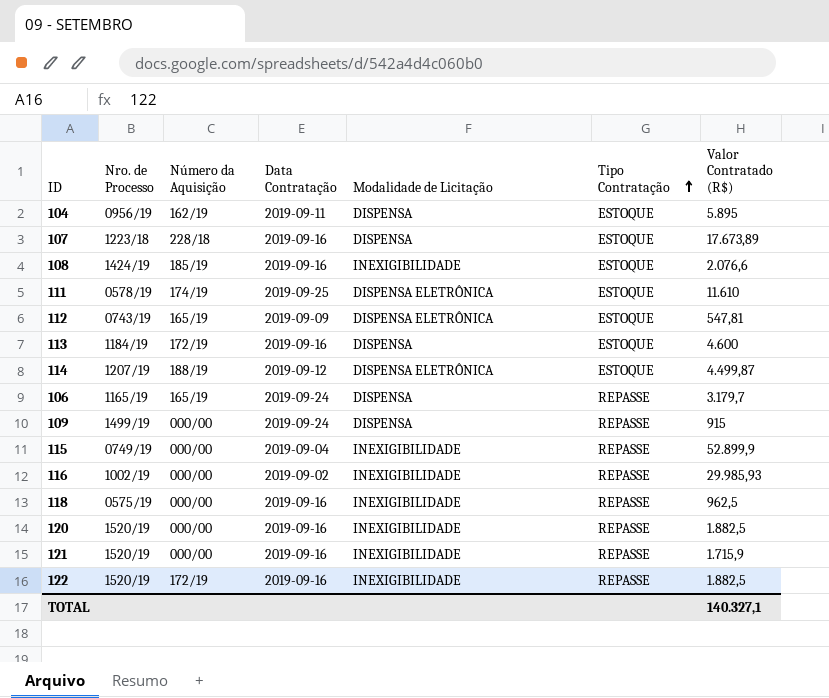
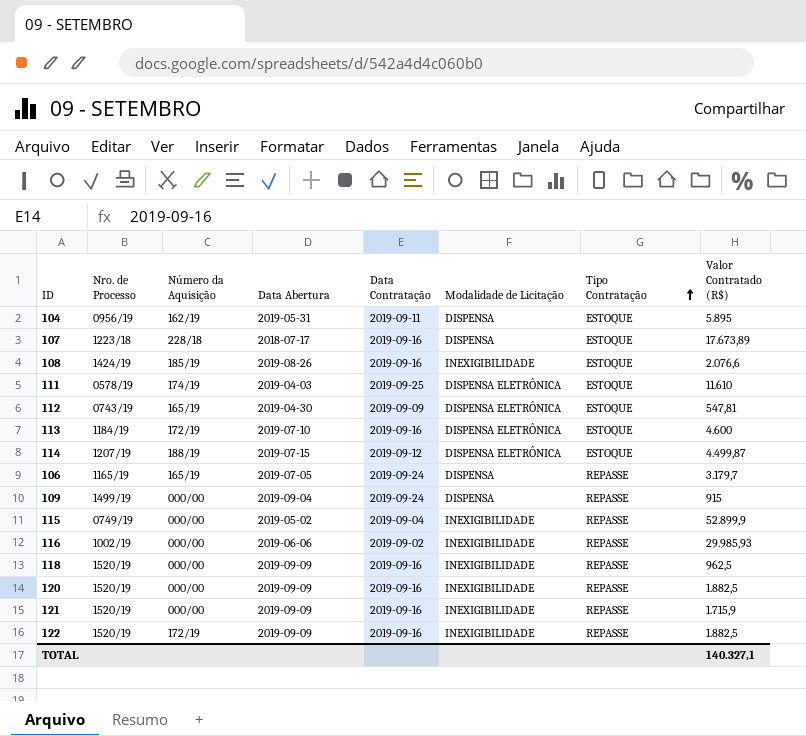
column Data Abertura | position: none -> 4
113 | Modalidade de Licitação: DISPENSA -> DISPENSA ELETRÔNICA
118 | Nro. de Processo: 0575/19 -> 1520/19

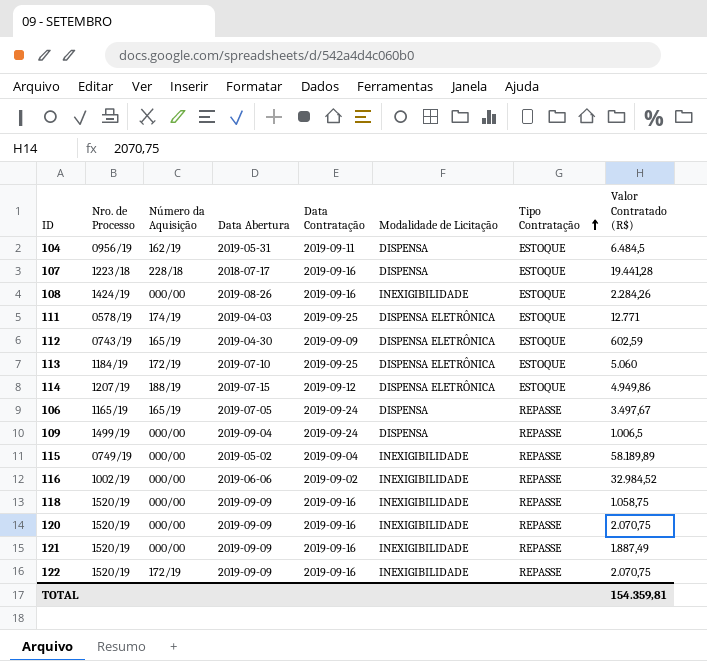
104 | Valor Contratado (R$): 5.895 -> 6.484,5
107 | Valor Contratado (R$): 17.673,89 -> 19.441,28
108 | Número da Aquisição: 185/19 -> 000/00
108 | Valor Contratado (R$): 2.076,6 -> 2.284,26
111 | Valor Contratado (R$): 11.610 -> 12.771
112 | Valor Contratado (R$): 547,81 -> 602,59
113 | Data Contratação: 2019-09-16 -> 2019-09-25
113 | Valor Contratado (R$): 4.600 -> 5.060
114 | Valor Contratado (R$): 4.499,87 -> 4.949,86
106 | Valor Contratado (R$): 3.179,7 -> 3.497,67
109 | Valor Contratado (R$): 915 -> 1.006,5
115 | Valor Contratado (R$): 52.899,9 -> 58.189,89
116 | Valor Contratado (R$): 29.985,93 -> 32.984,52
118 | Valor Contratado (R$): 962,5 -> 1.058,75
120 | Valor Contratado (R$): 1.882,5 -> 2.070,75
121 | Valor Contratado (R$): 1.715,9 -> 1.887,49
122 | Valor Contratado (R$): 1.882,5 -> 2.070,75
TOTAL | Valor Contratado (R$): 140.327,1 -> 154.359,81

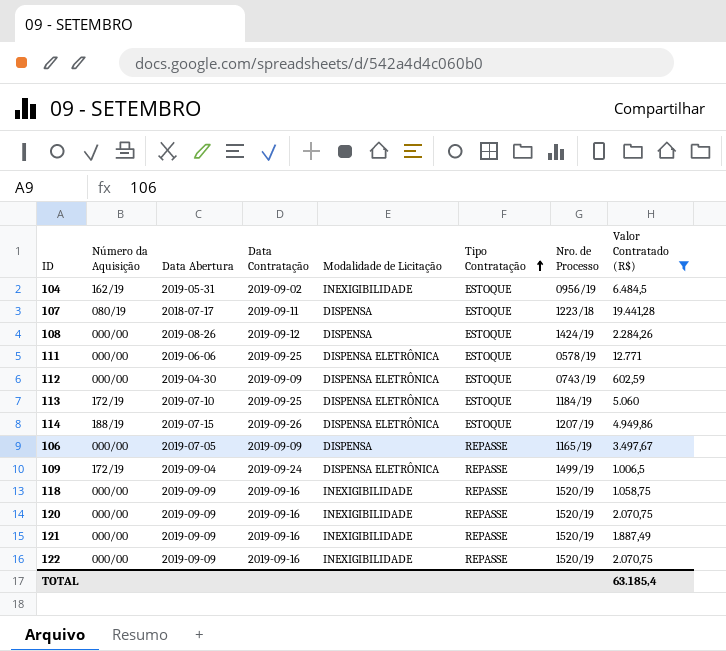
filter: none -> Valor Contratado (R$) <= 19.441,28
column Nro. de Processo | position: 2 -> 7
104 | Data Contratação: 2019-09-11 -> 2019-09-02
104 | Modalidade de Licitação: DISPENSA -> INEXIGIBILIDADE
107 | Número da Aquisição: 228/18 -> 080/19
107 | Data Contratação: 2019-09-16 -> 2019-09-11
108 | Data Contratação: 2019-09-16 -> 2019-09-12
108 | Modalidade de Licitação: INEXIGIBILIDADE -> DISPENSA
111 | Número da Aquisição: 174/19 -> 000/00
111 | Data Abertura: 2019-04-03 -> 2019-06-06
112 | Número da Aquisição: 165/19 -> 000/00
114 | Data Contratação: 2019-09-12 -> 2019-09-26
106 | Número da Aquisição: 165/19 -> 000/00
106 | Data Contratação: 2019-09-24 -> 2019-09-09
109 | Número da Aquisição: 000/00 -> 172/19
109 | Modalidade de Licitação: DISPENSA -> DISPENSA ELETRÔNICA
122 | Número da Aquisição: 172/19 -> 000/00
TOTAL | Valor Contratado (R$): 154.359,81 -> 63.185,4

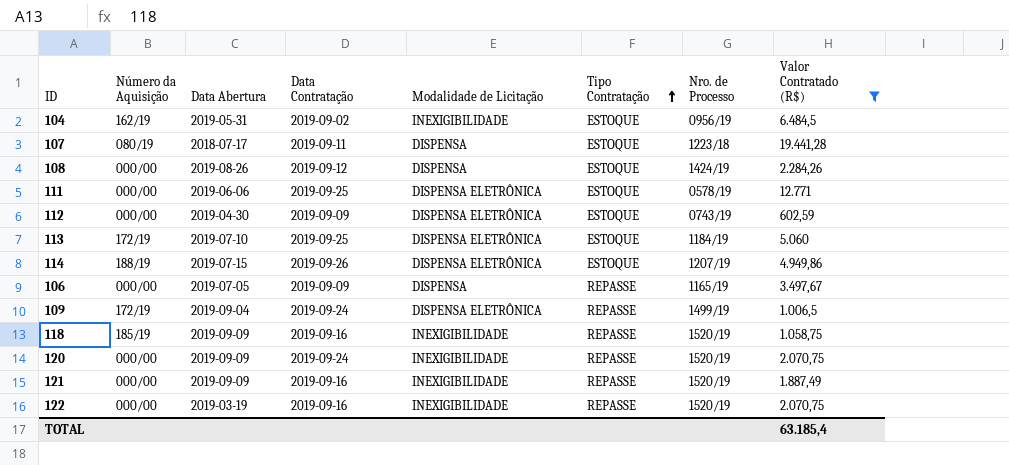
118 | Número da Aquisição: 000/00 -> 185/19
120 | Data Contratação: 2019-09-16 -> 2019-09-24
122 | Data Abertura: 2019-09-09 -> 2019-03-19

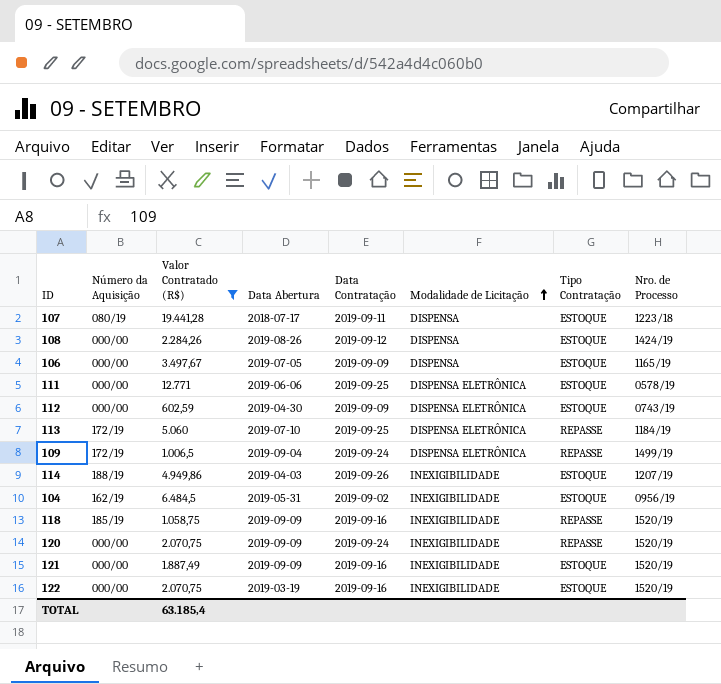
row order: Tipo Contratação ascending -> Modalidade de Licitação ascending
column Valor Contratado (R$) | position: 8 -> 3
106 | Tipo Contratação: REPASSE -> ESTOQUE
113 | Tipo Contratação: ESTOQUE -> REPASSE
114 | Data Abertura: 2019-07-15 -> 2019-04-03
114 | Modalidade de Licitação: DISPENSA ELETRÔNICA -> INEXIGIBILIDADE
121 | Tipo Contratação: REPASSE -> ESTOQUE
122 | Tipo Contratação: REPASSE -> ESTOQUE

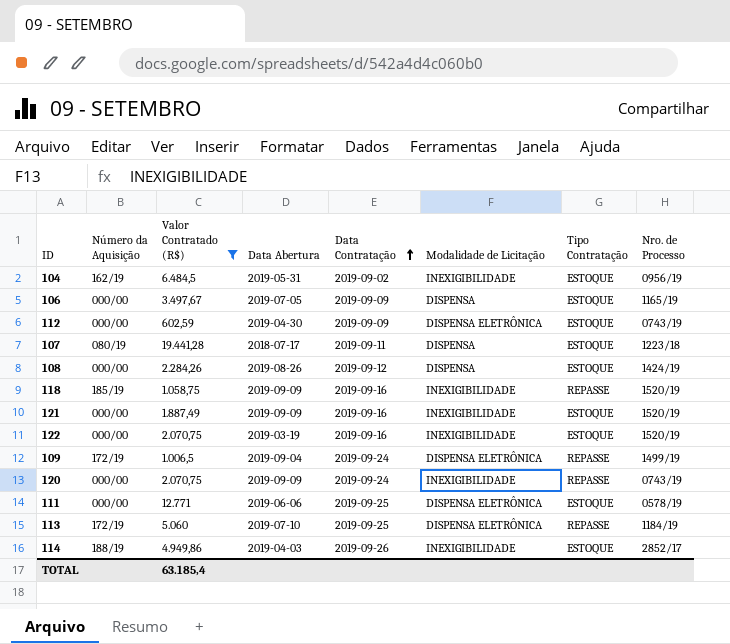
row order: Modalidade de Licitação ascending -> Data Contratação ascending
120 | Nro. de Processo: 1520/19 -> 0743/19
114 | Nro. de Processo: 1207/19 -> 2852/17

